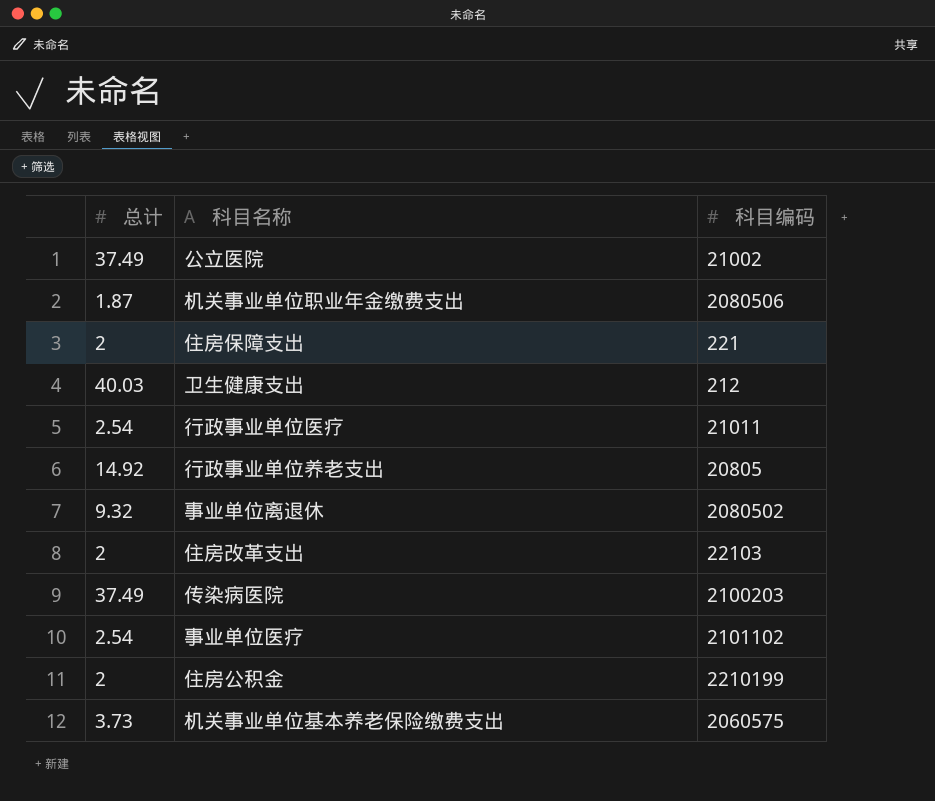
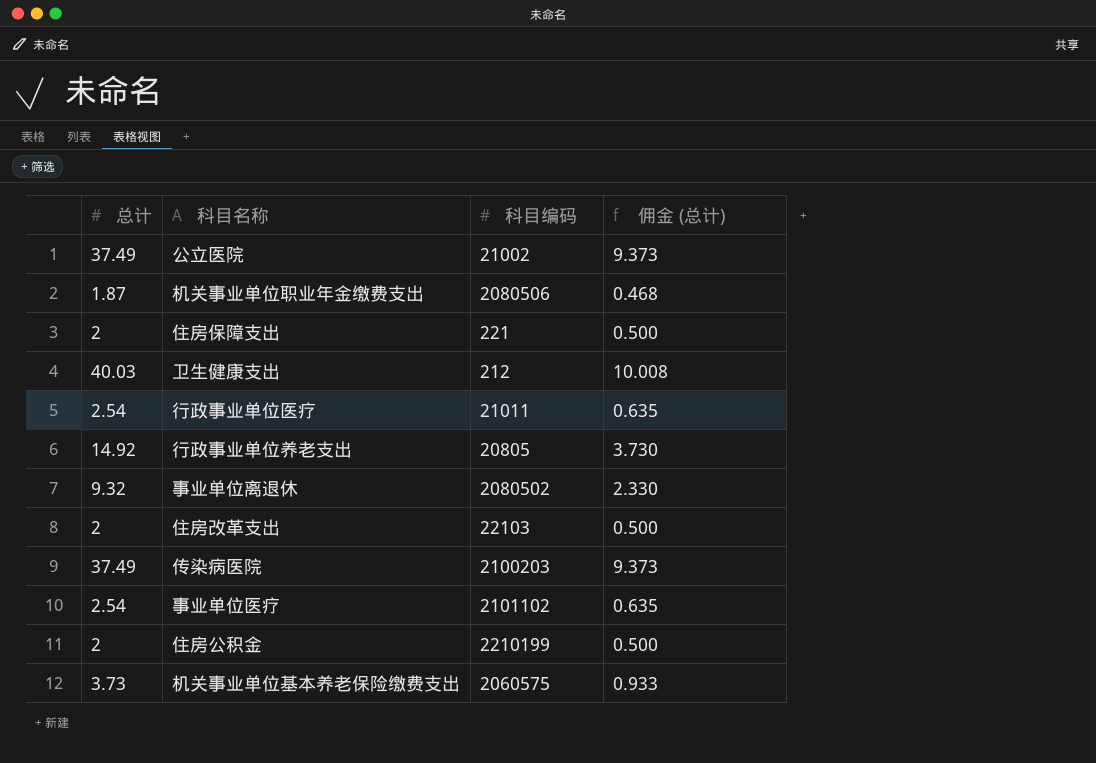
column 佣金 (总计) | formula: none -> [总计] * 0.25

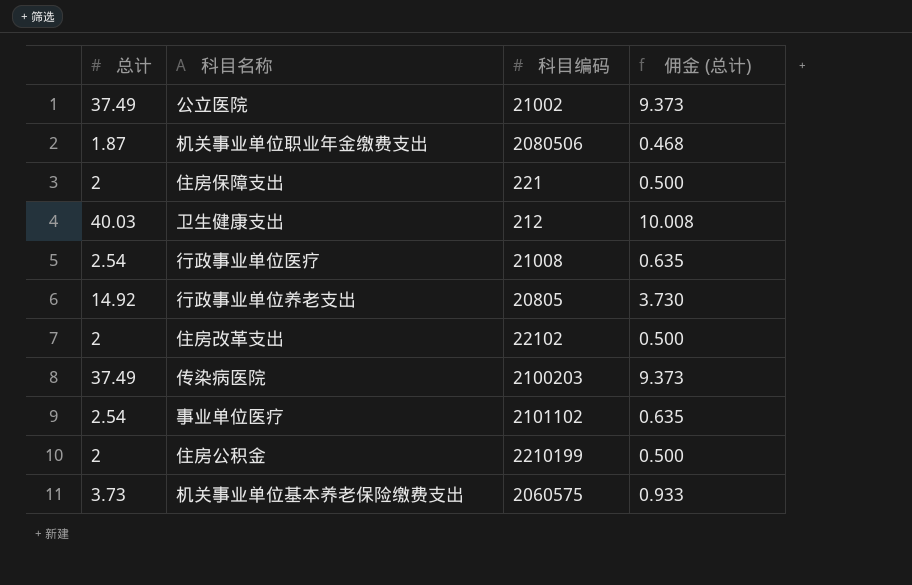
row 事业单位离退休: 9.32 | 2080502 | 2.330 -> none
行政事业单位医疗 | 科目编码: 21011 -> 21008
住房改革支出 | 科目编码: 22103 -> 22102

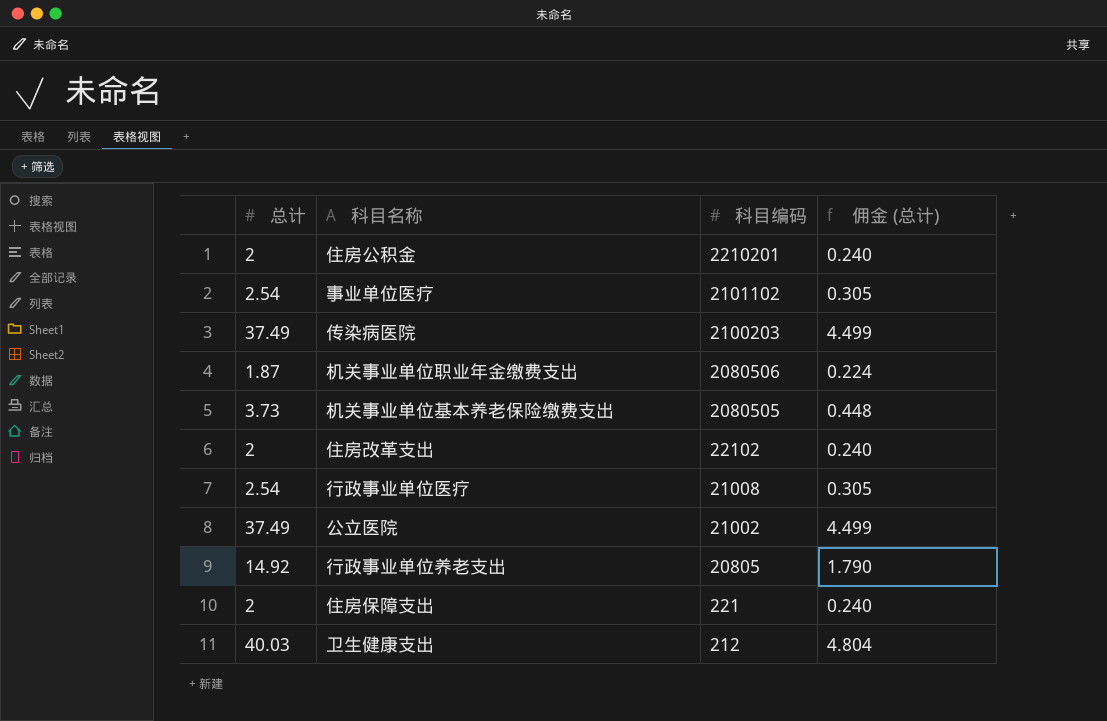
row order: none -> 科目编码 descending
column 佣金 (总计) | formula: [总计] * 0.25 -> [总计] * 0.12
住房公积金 | 科目编码: 2210199 -> 2210201
机关事业单位基本养老保险缴费支出 | 科目编码: 2060575 -> 2080505

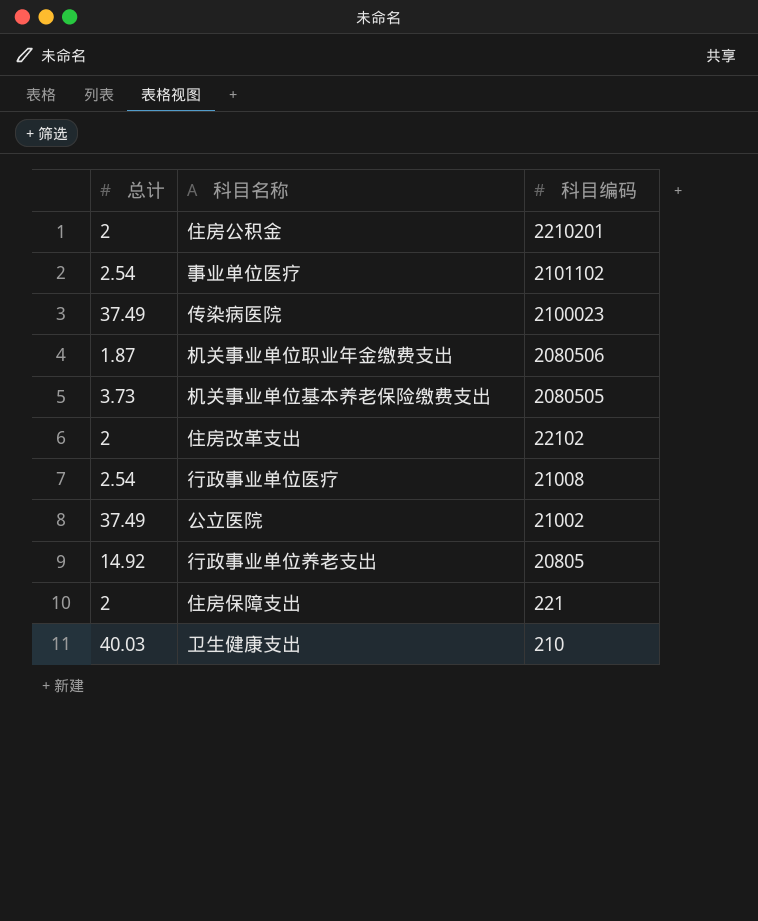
column 佣金 (总计) | formula: [总计] * 0.12 -> none
传染病医院 | 科目编码: 2100203 -> 2100023
卫生健康支出 | 科目编码: 212 -> 210

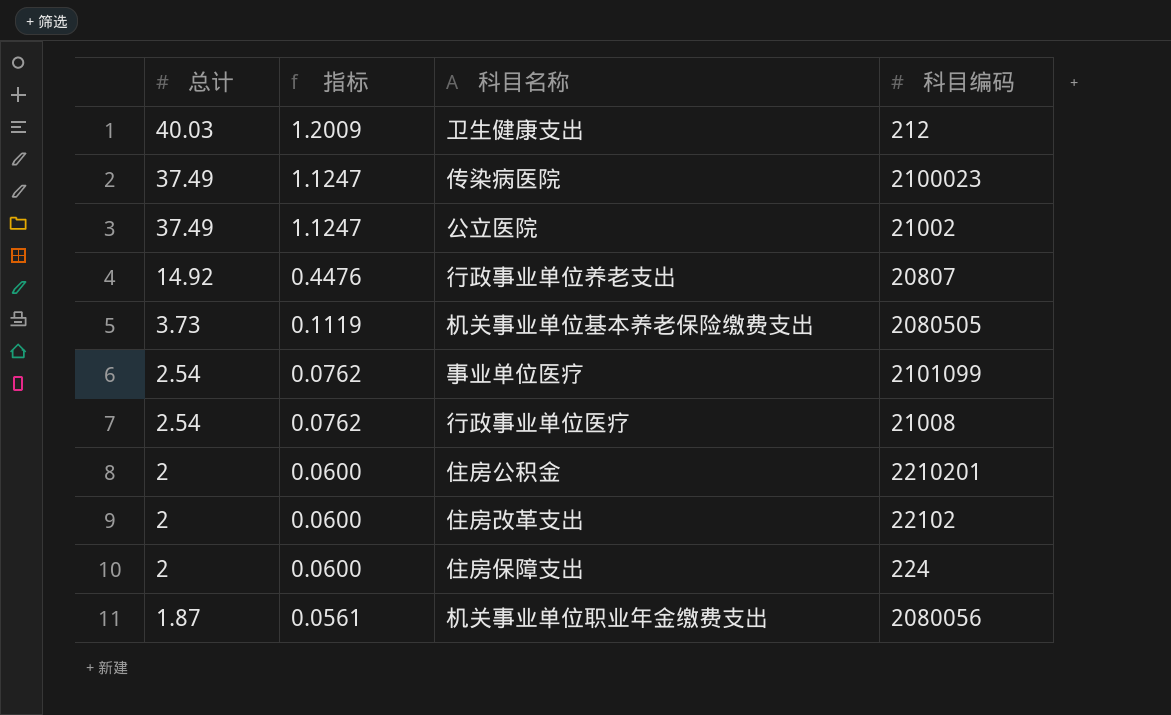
row order: 科目编码 descending -> 总计 descending
column 指标 | formula: none -> [总计] * 0.03
卫生健康支出 | 科目编码: 210 -> 212
行政事业单位养老支出 | 科目编码: 20805 -> 20807
事业单位医疗 | 科目编码: 2101102 -> 2101099
住房保障支出 | 科目编码: 221 -> 224
机关事业单位职业年金缴费支出 | 科目编码: 2080506 -> 2080056

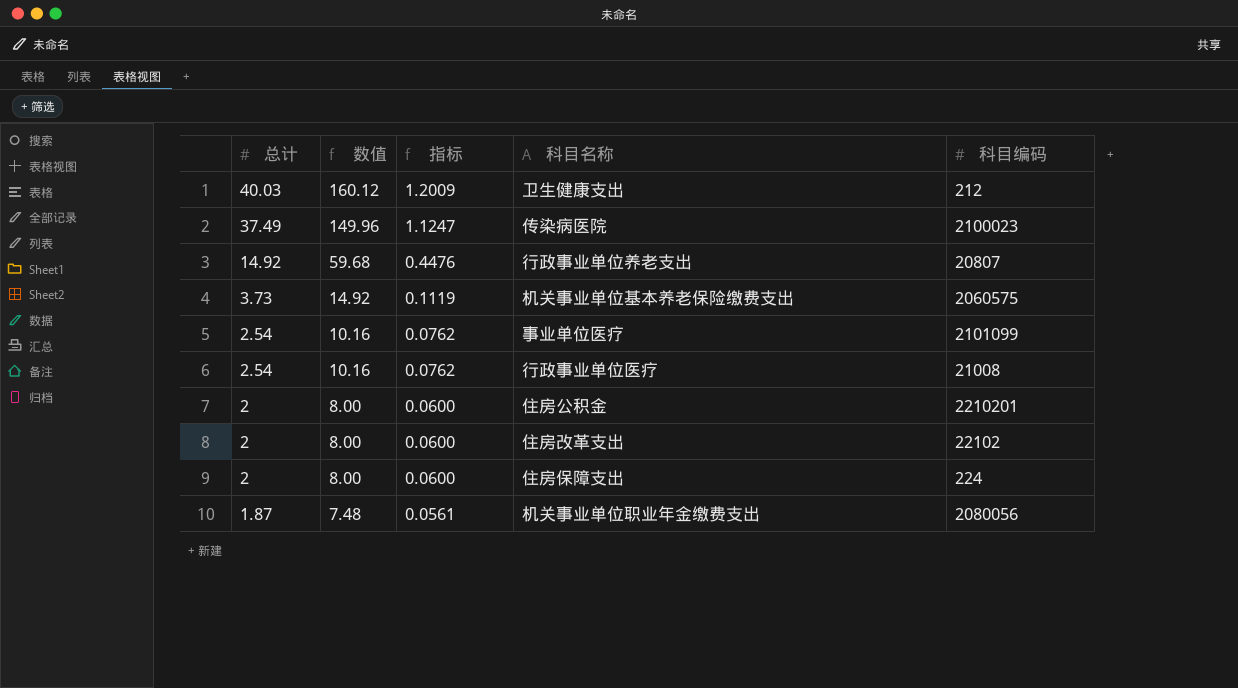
column 数值 | formula: none -> [总计] * 4
row 公立医院: 37.49 | 1.1247 | 21002 -> none
机关事业单位基本养老保险缴费支出 | 科目编码: 2080505 -> 2060575

